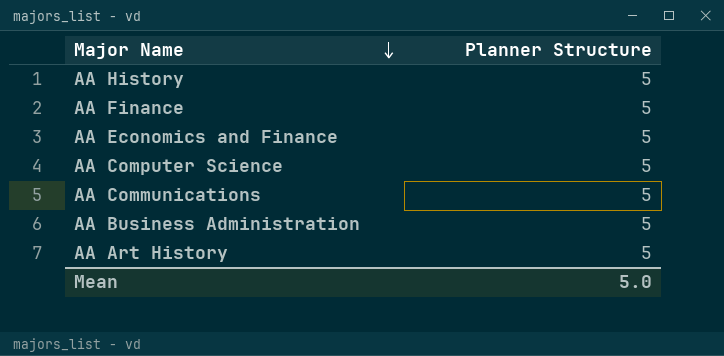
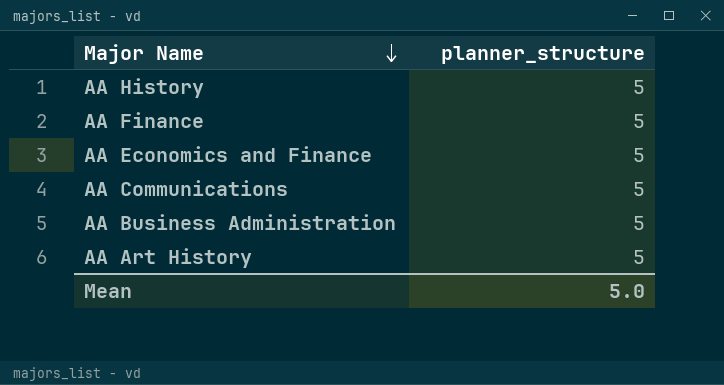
column name: Planner Structure -> planner_structure
row AA Computer Science: 5 -> none

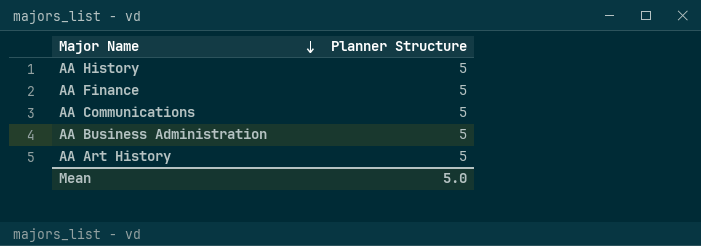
column name: planner_structure -> Planner Structure
row AA Economics and Finance: 5 -> none

